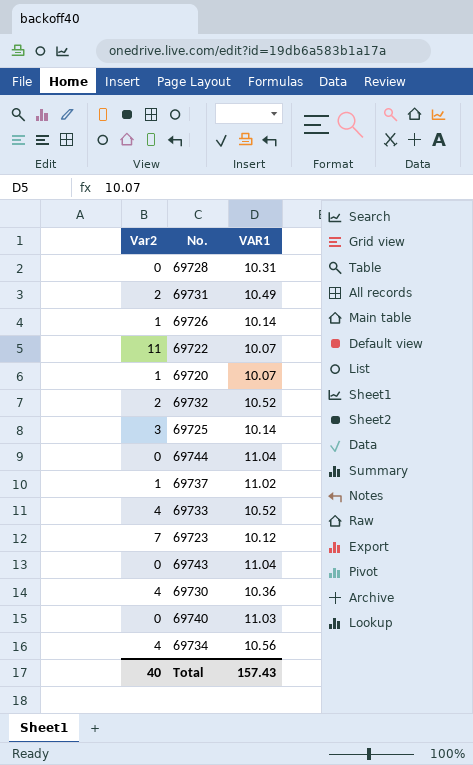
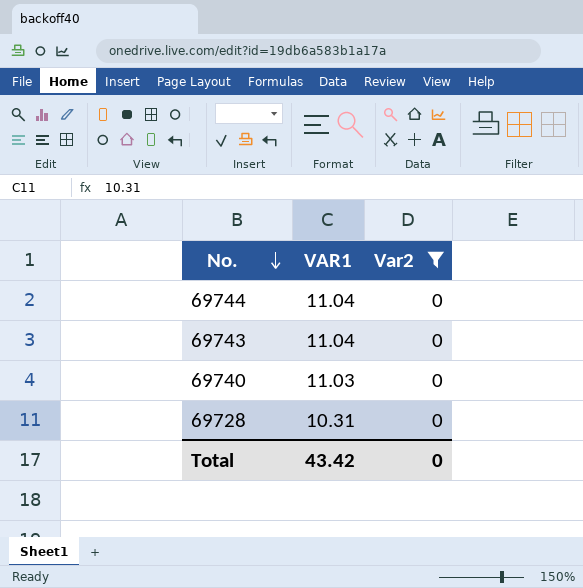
filter: none -> Var2 = 0
row order: none -> No. descending
column Var2 | position: 1 -> 3
Total | VAR1: 157.43 -> 43.42
Total | Var2: 40 -> 0

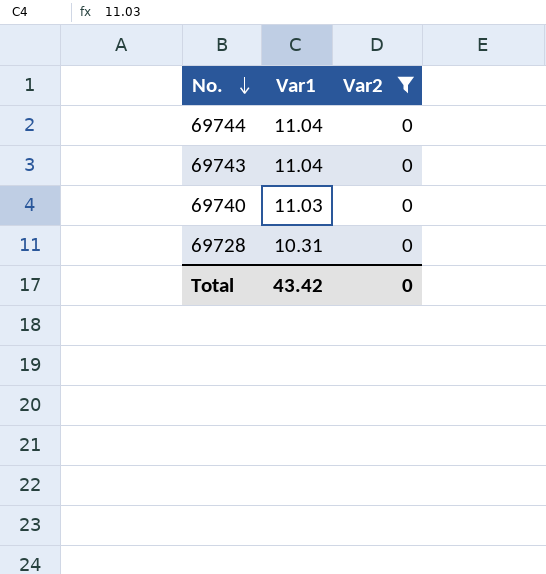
column name: VAR1 -> Var1

